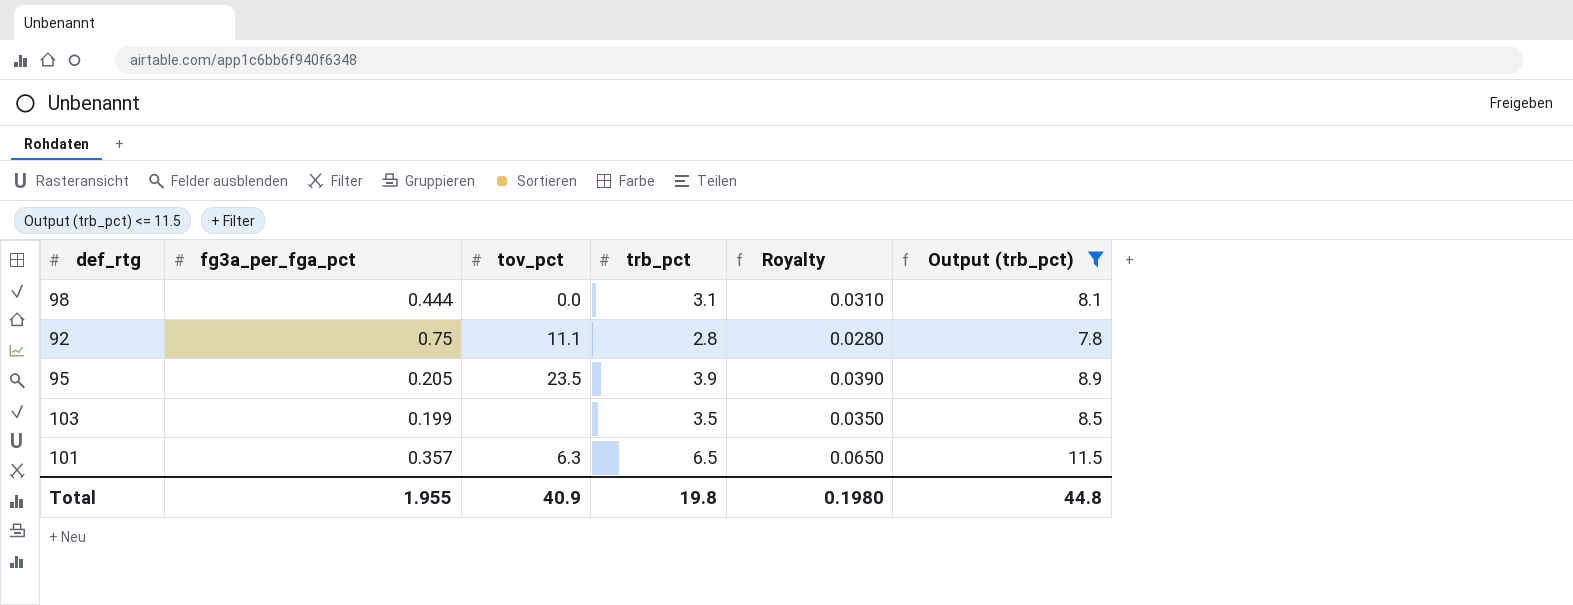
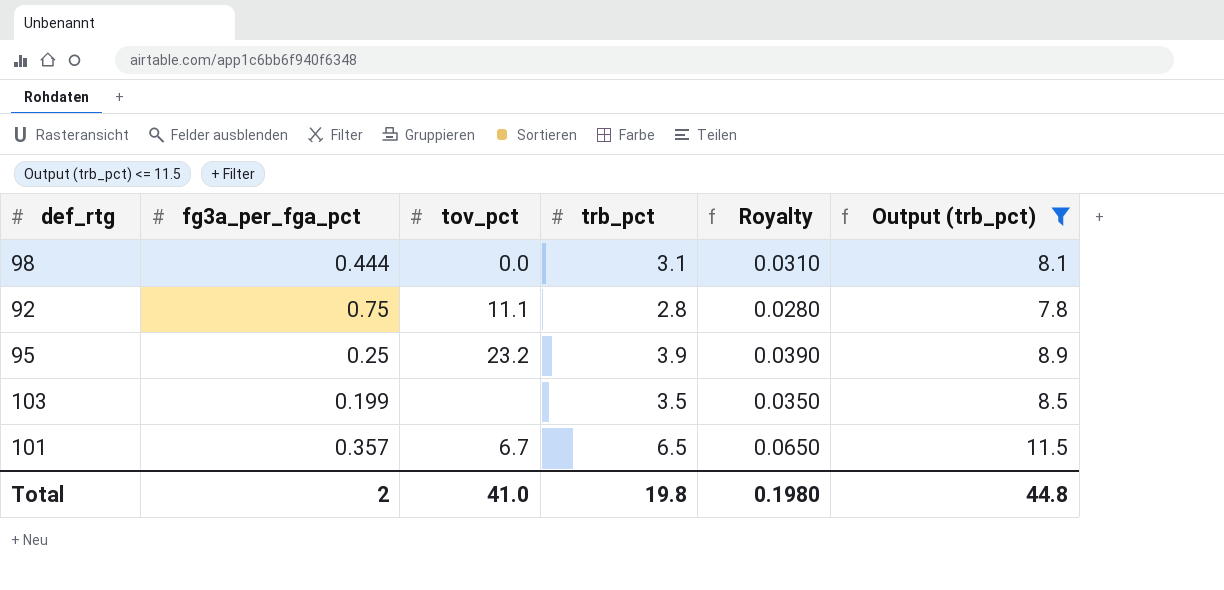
95 | fg3a_per_fga_pct: 0.205 -> 0.25
95 | tov_pct: 23.5 -> 23.2
101 | tov_pct: 6.3 -> 6.7
Total | fg3a_per_fga_pct: 1.955 -> 2
Total | tov_pct: 40.9 -> 41.0

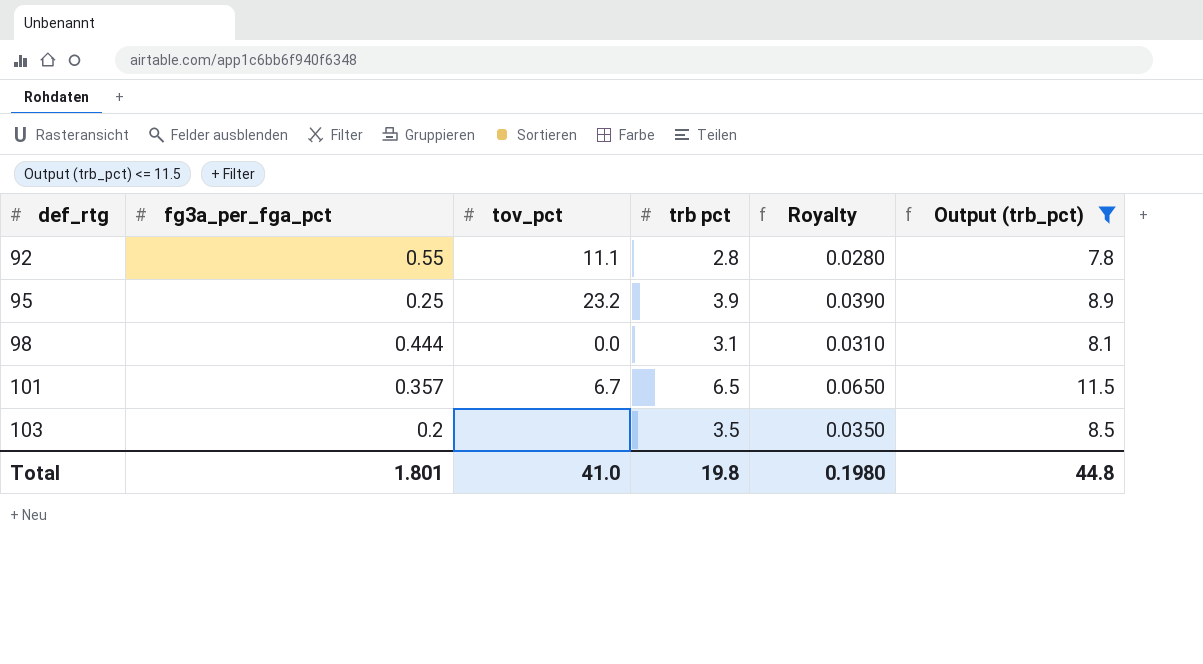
row order: none -> def_rtg ascending
column name: trb_pct -> trb pct
92 | fg3a_per_fga_pct: 0.75 -> 0.55
103 | fg3a_per_fga_pct: 0.199 -> 0.2
Total | fg3a_per_fga_pct: 2 -> 1.801

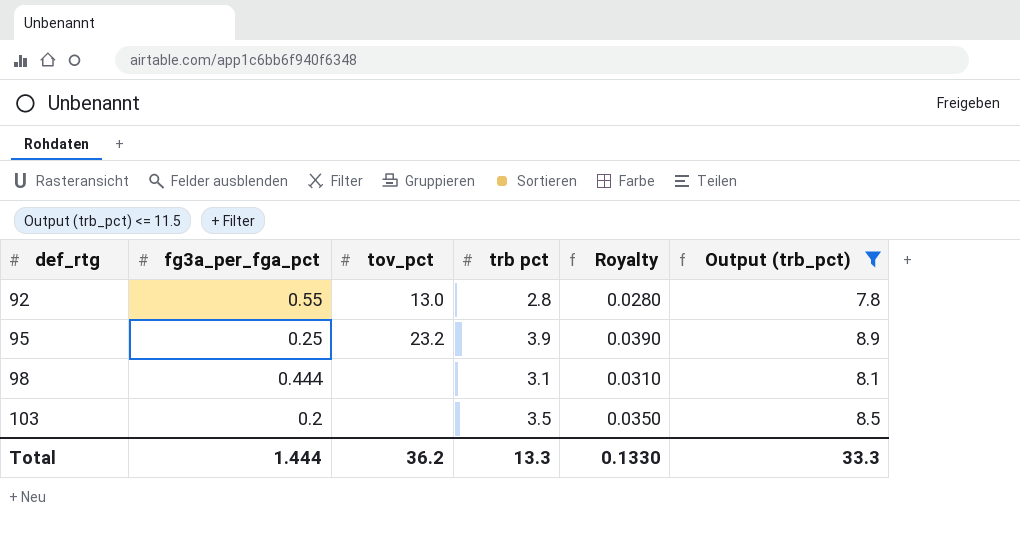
row 101: 0.357 | 6.7 | 6.5 | 0.0650 | 11.5 -> none
92 | tov_pct: 11.1 -> 13.0
98 | tov_pct: 0.0 -> none
Total | fg3a_per_fga_pct: 1.801 -> 1.444
Total | tov_pct: 41.0 -> 36.2
Total | trb pct: 19.8 -> 13.3
Total | Royalty: 0.1980 -> 0.1330
Total | Output (trb_pct): 44.8 -> 33.3

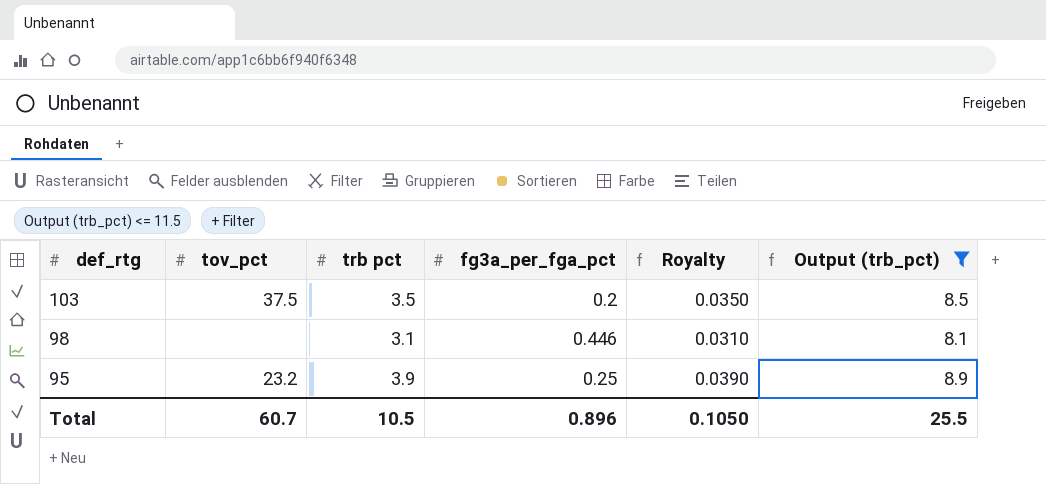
row order: def_rtg ascending -> def_rtg descending
column fg3a_per_fga_pct | position: 2 -> 4
row 92: 0.55 | 13.0 | 2.8 | 0.0280 | 7.8 -> none
103 | tov_pct: none -> 37.5
98 | fg3a_per_fga_pct: 0.444 -> 0.446
Total | tov_pct: 36.2 -> 60.7
Total | trb pct: 13.3 -> 10.5
Total | fg3a_per_fga_pct: 1.444 -> 0.896
Total | Royalty: 0.1330 -> 0.1050
Total | Output (trb_pct): 33.3 -> 25.5

